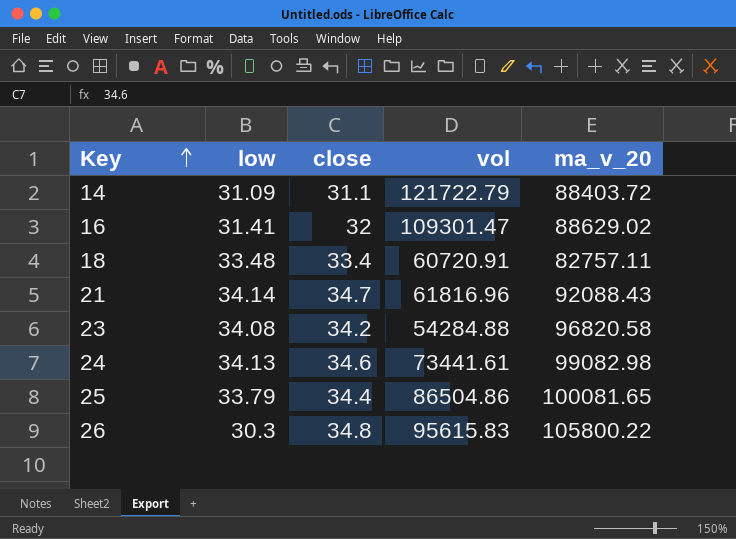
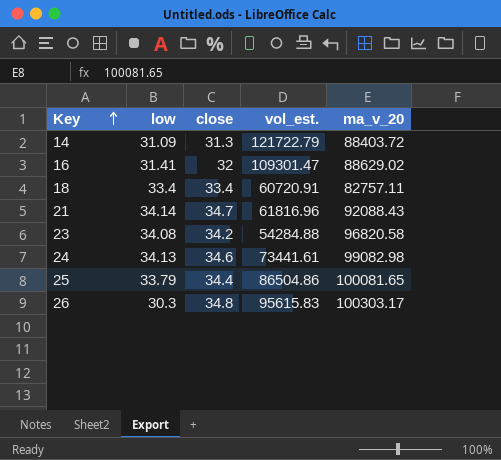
column name: vol -> vol_est.
14 | close: 31.1 -> 31.3
18 | low: 33.48 -> 33.4
26 | ma_v_20: 105800.22 -> 100303.17

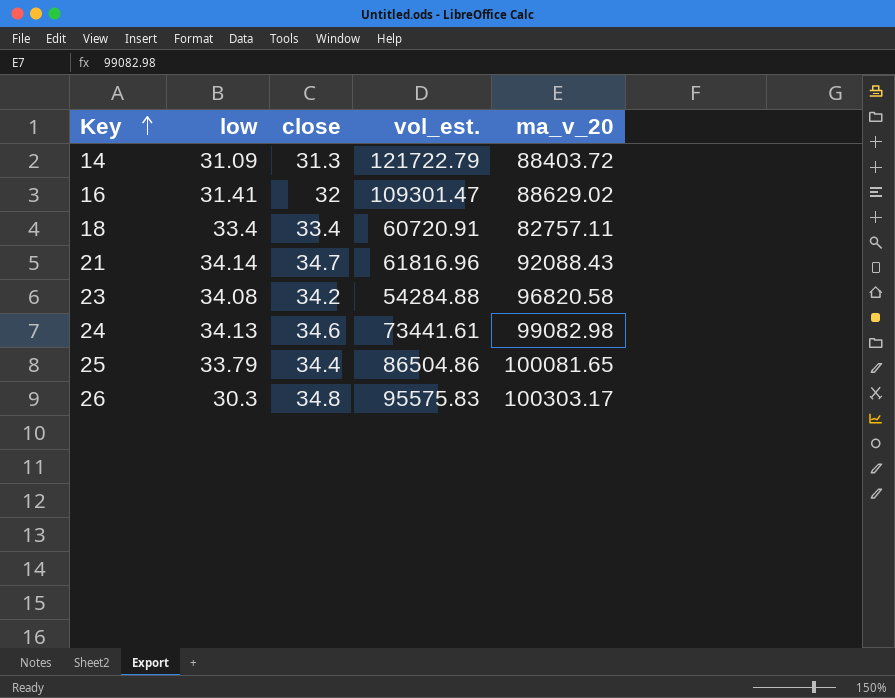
26 | vol_est.: 95615.83 -> 95575.83

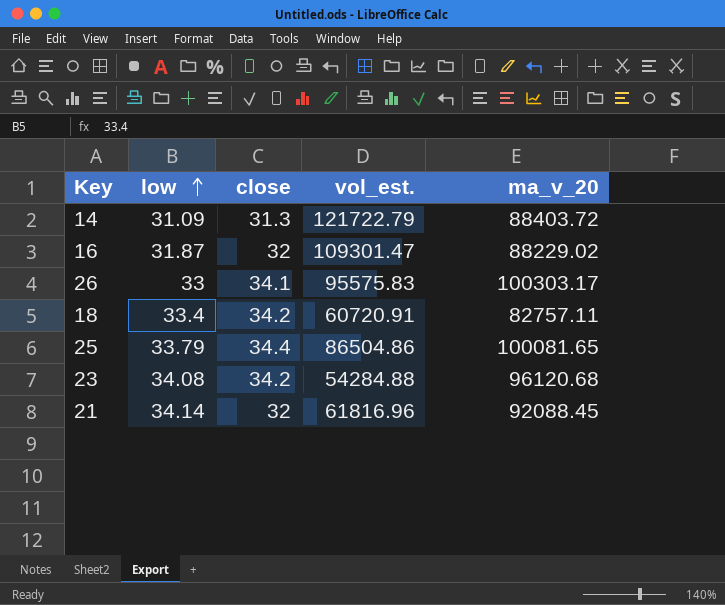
row order: Key ascending -> low ascending
row 24: 34.13 | 34.6 | 73441.61 | 99082.98 -> none
16 | low: 31.41 -> 31.87
16 | ma_v_20: 88629.02 -> 88229.02
26 | low: 30.3 -> 33
26 | close: 34.8 -> 34.1
18 | close: 33.4 -> 34.2
23 | ma_v_20: 96820.58 -> 96120.68
21 | close: 34.7 -> 32
21 | ma_v_20: 92088.43 -> 92088.45

